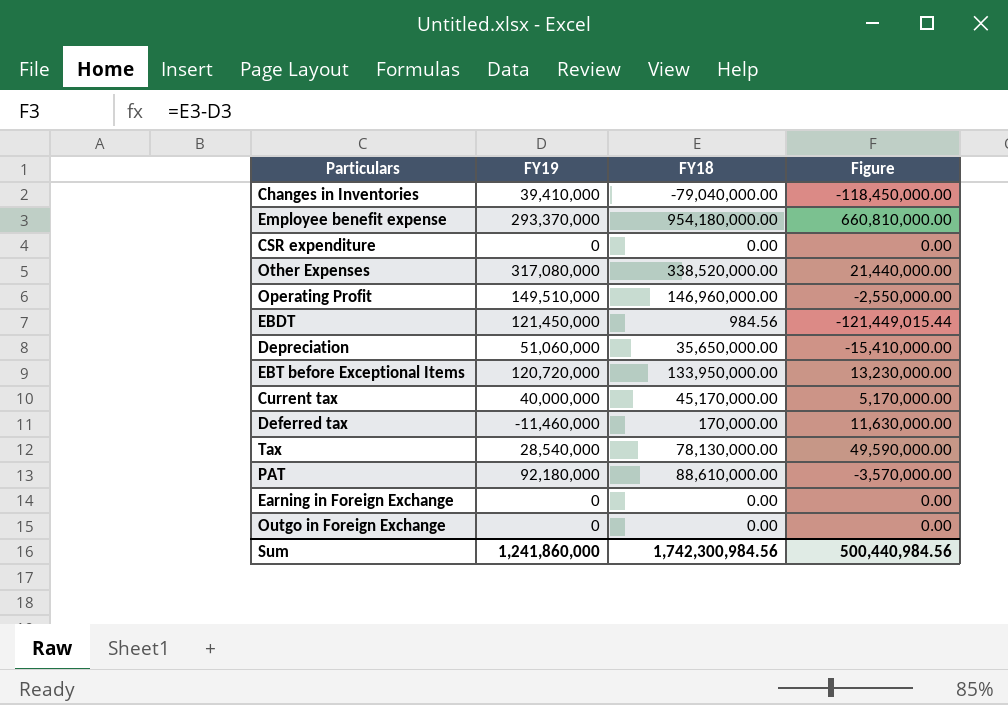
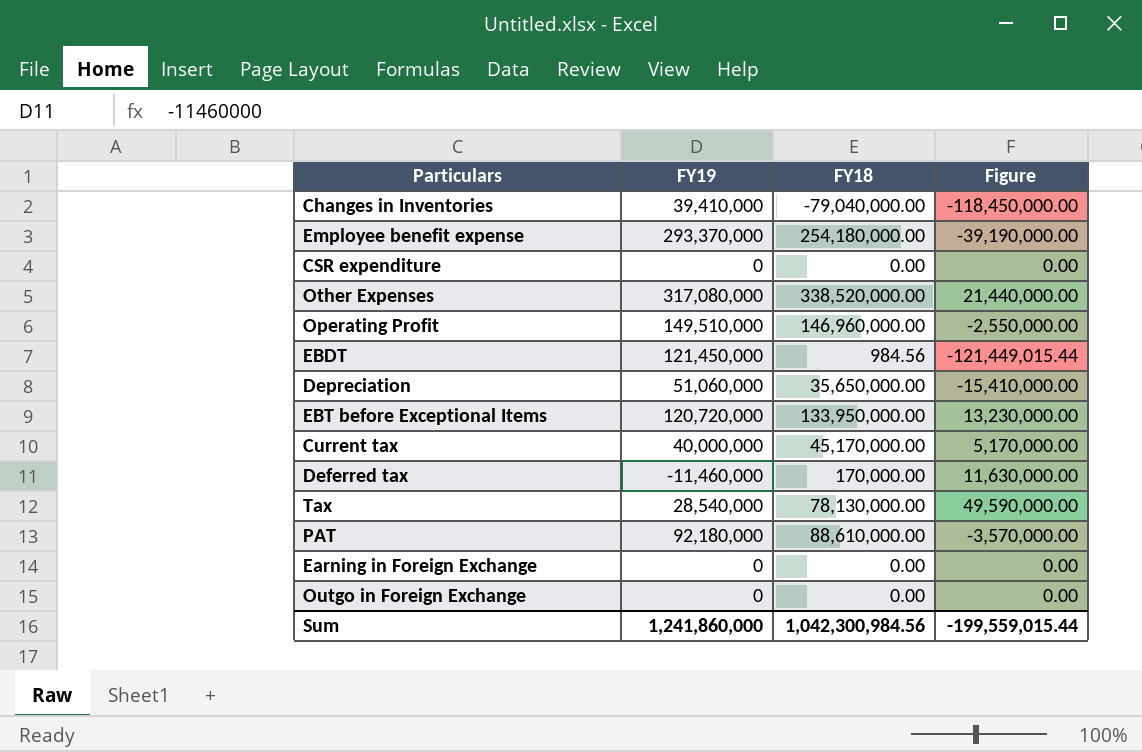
Employee benefit expense | FY18: 954,180,000.00 -> 254,180,000.00
Employee benefit expense | Figure: 660,810,000.00 -> -39,190,000.00
Sum | FY18: 1,742,300,984.56 -> 1,042,300,984.56
Sum | Figure: 500,440,984.56 -> -199,559,015.44

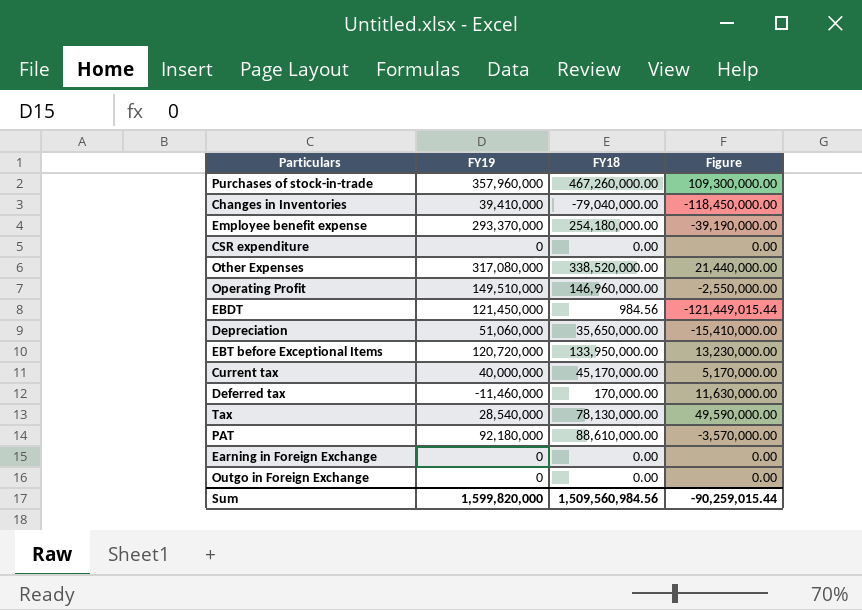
row Purchases of stock-in-trade: none -> 357,960,000 | 467,260,000.00 | 109,300,000.00
Sum | FY19: 1,241,860,000 -> 1,599,820,000
Sum | FY18: 1,042,300,984.56 -> 1,509,560,984.56
Sum | Figure: -199,559,015.44 -> -90,259,015.44

